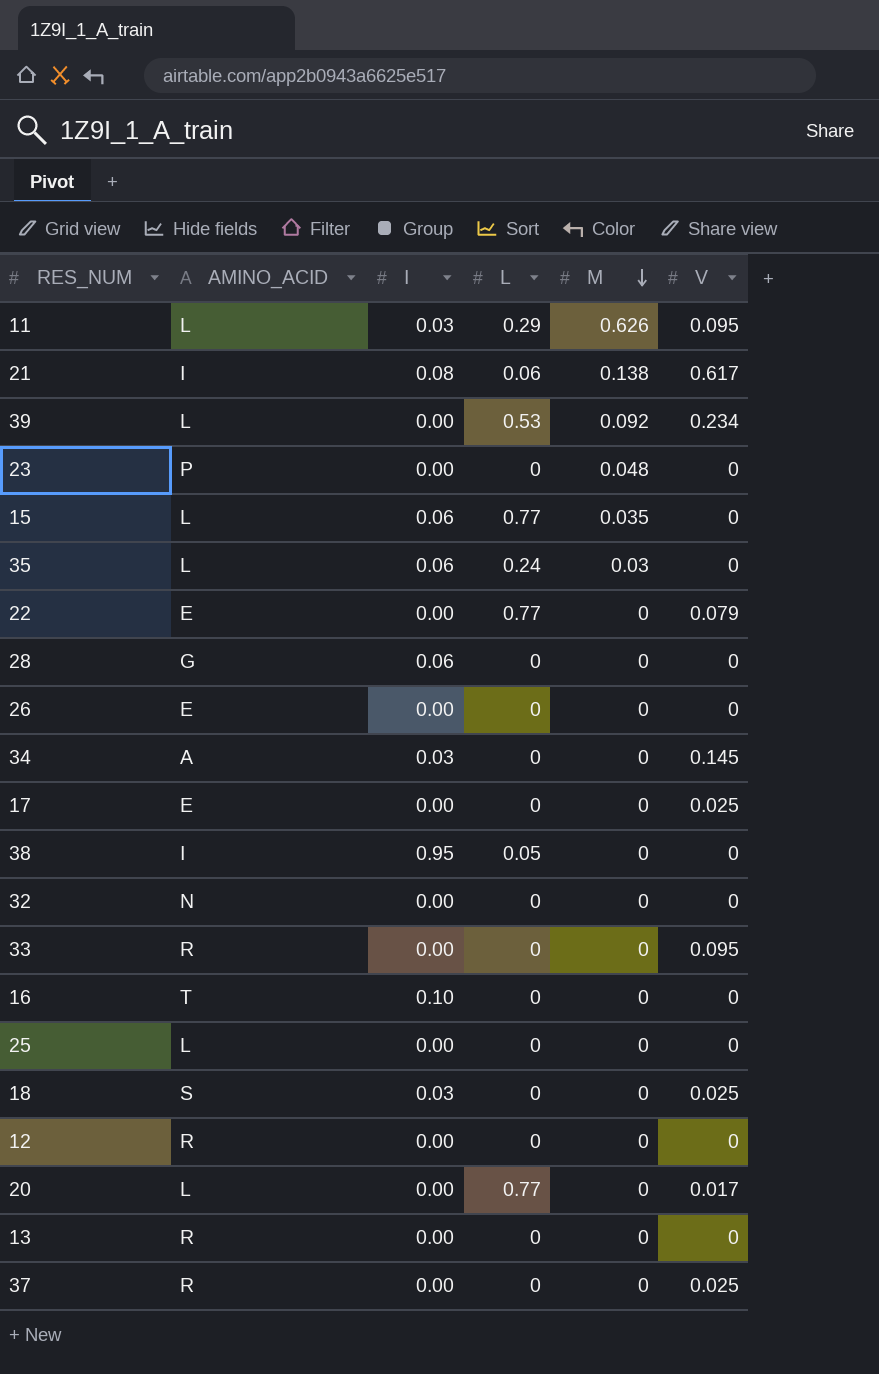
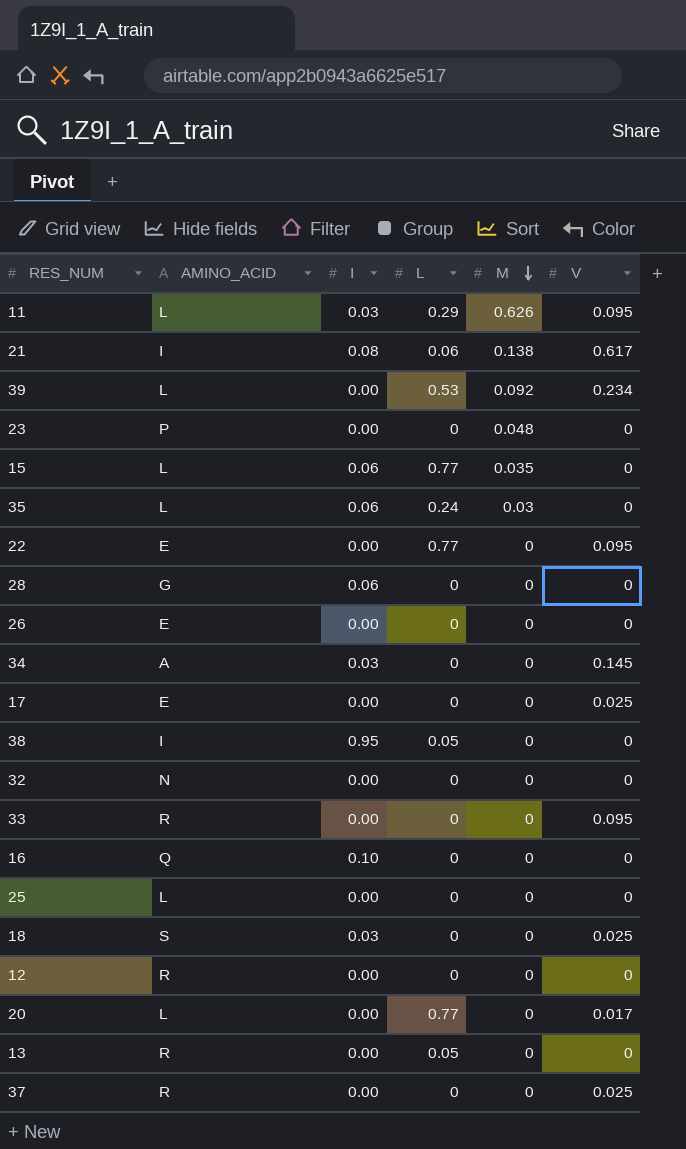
22 | V: 0.079 -> 0.095
16 | AMINO_ACID: T -> Q
13 | L: 0 -> 0.05

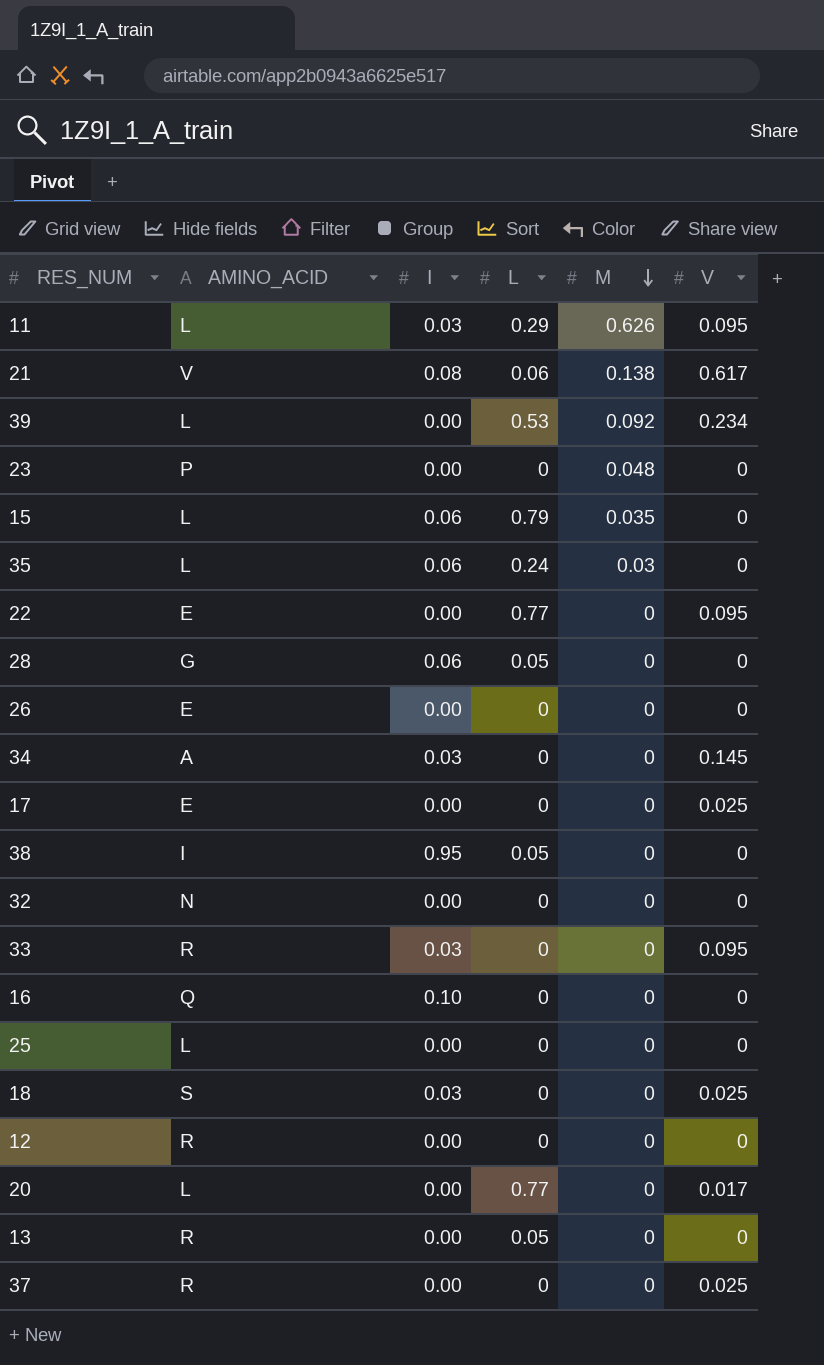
21 | AMINO_ACID: I -> V
15 | L: 0.77 -> 0.79
28 | L: 0 -> 0.05
33 | I: 0.00 -> 0.03

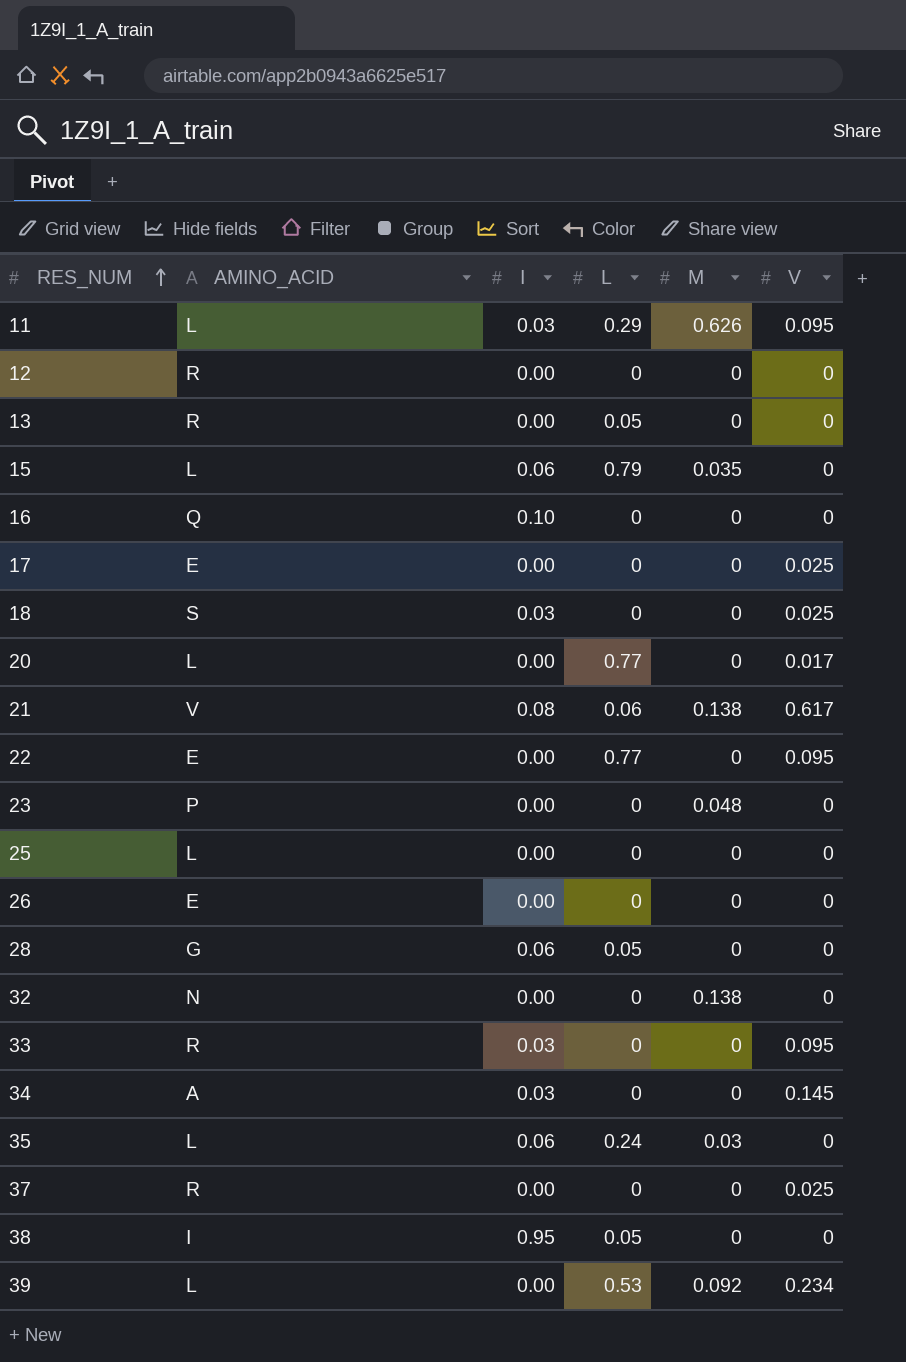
row order: M descending -> RES_NUM ascending
32 | M: 0 -> 0.138

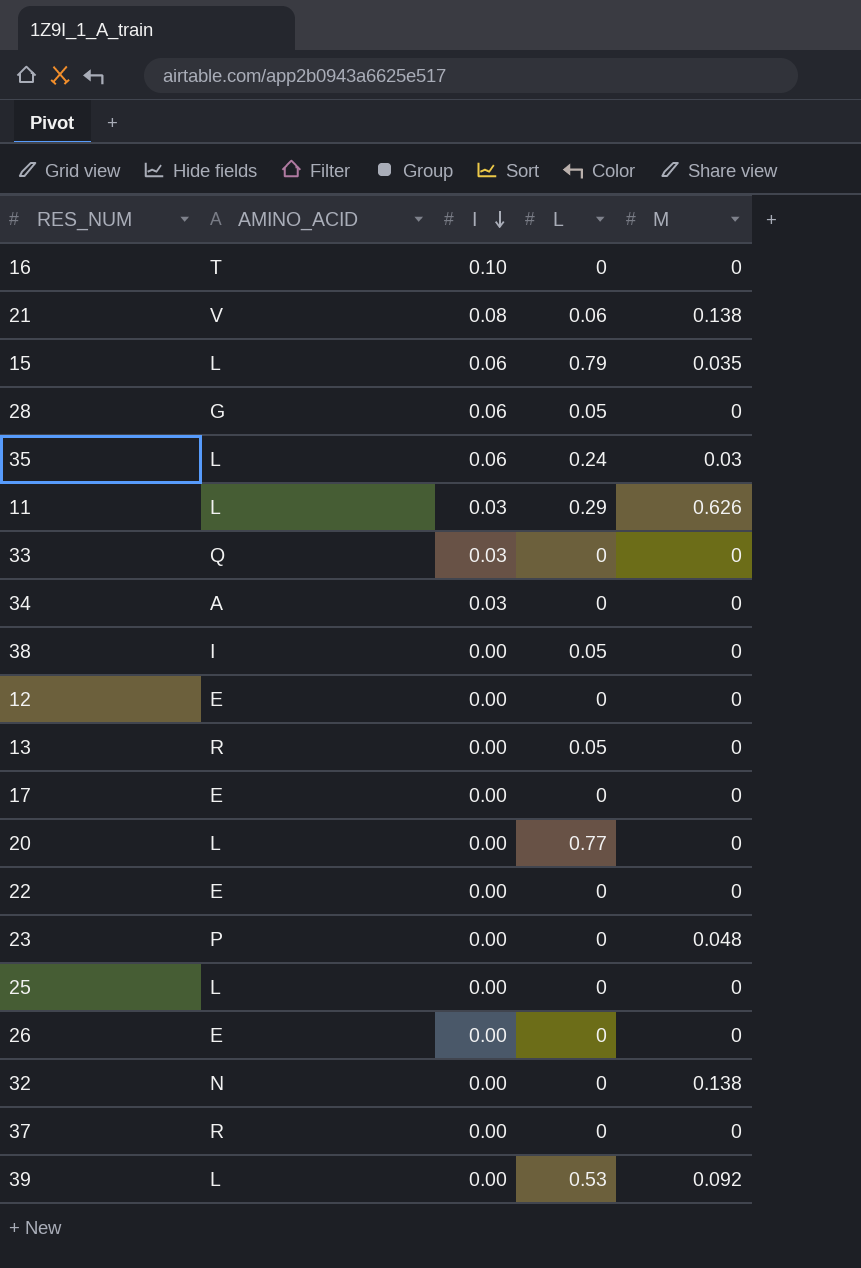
row order: RES_NUM ascending -> I descending
column V | position: 6 -> none
row 18: S | 0.03 | 0 | 0 | 0.025 -> none
16 | AMINO_ACID: Q -> T
33 | AMINO_ACID: R -> Q
38 | I: 0.95 -> 0.00
12 | AMINO_ACID: R -> E
22 | L: 0.77 -> 0

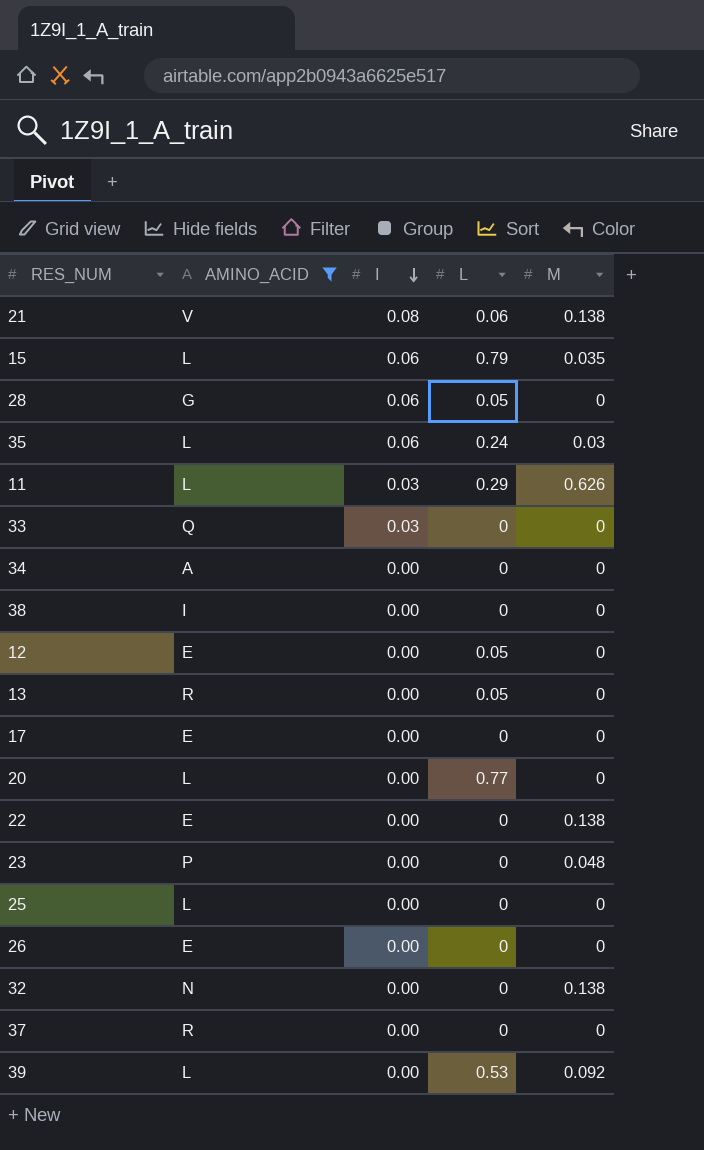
filter: none -> AMINO_ACID != T
34 | I: 0.03 -> 0.00
38 | L: 0.05 -> 0
12 | L: 0 -> 0.05
22 | M: 0 -> 0.138

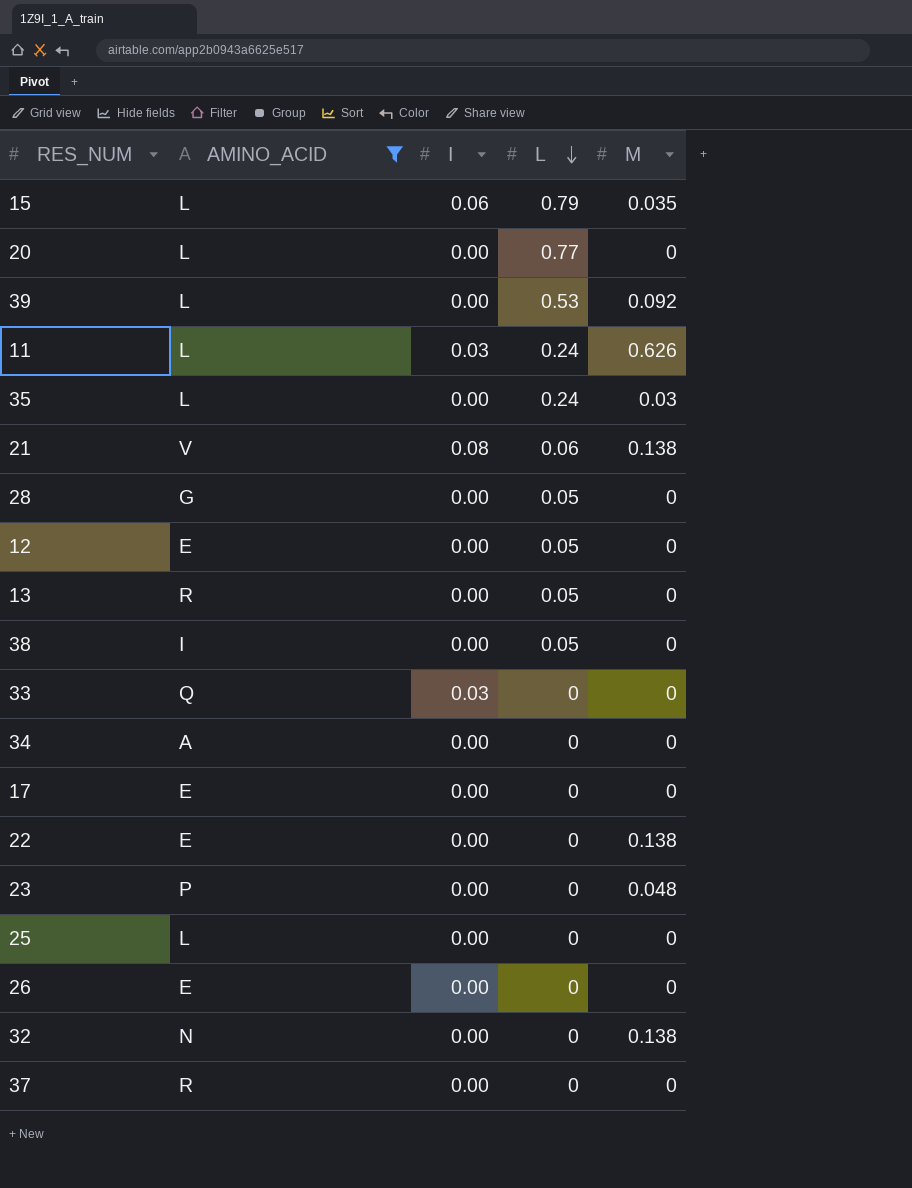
row order: I descending -> L descending
11 | L: 0.29 -> 0.24
35 | I: 0.06 -> 0.00
28 | I: 0.06 -> 0.00
38 | L: 0 -> 0.05

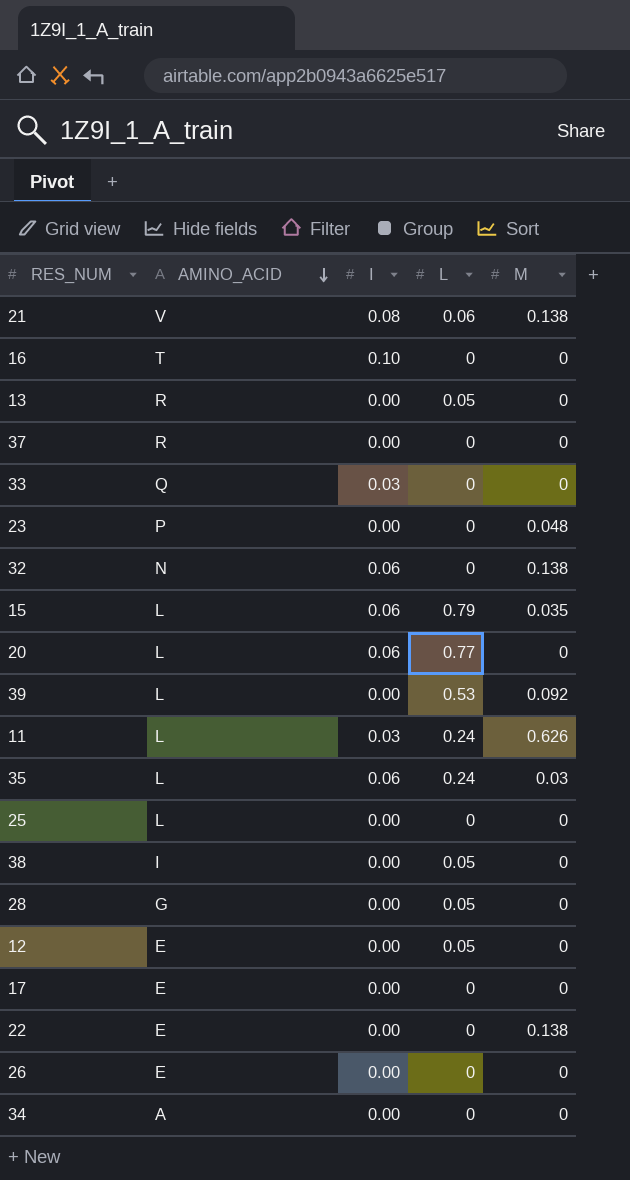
filter: AMINO_ACID != T -> none
row order: L descending -> AMINO_ACID descending
32 | I: 0.00 -> 0.06
20 | I: 0.00 -> 0.06
35 | I: 0.00 -> 0.06

